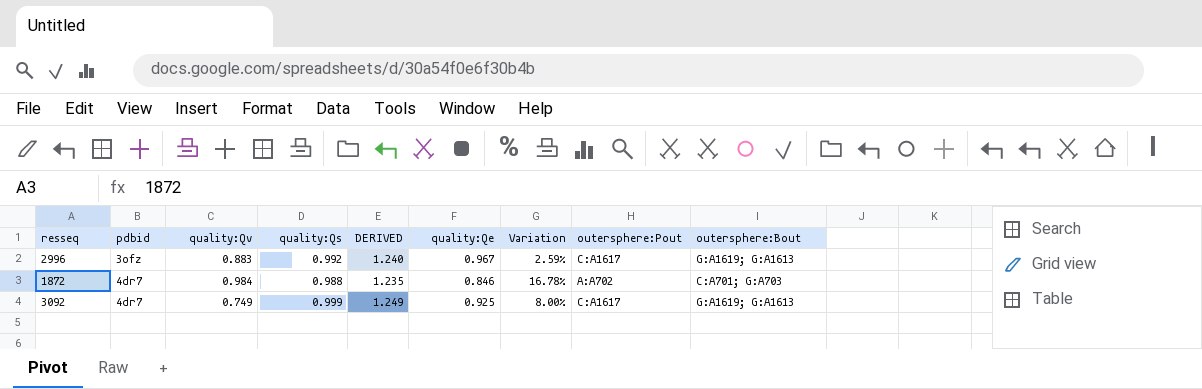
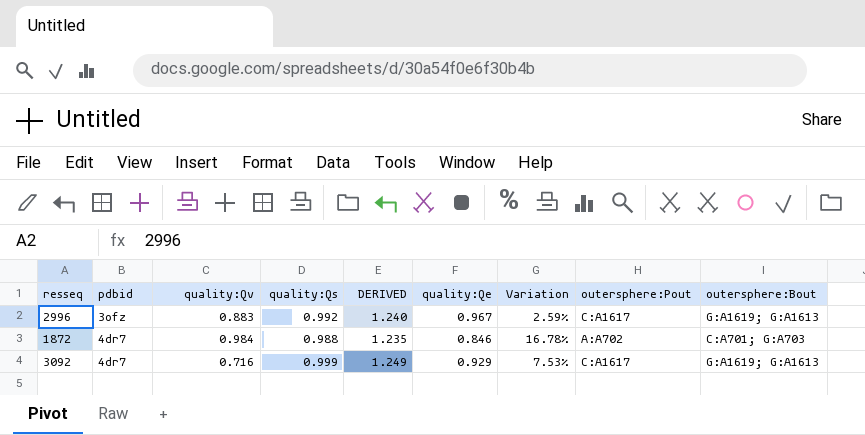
3092 | quality:Qv: 0.749 -> 0.716
3092 | quality:Qe: 0.925 -> 0.929
3092 | Variation: 8.00% -> 7.53%

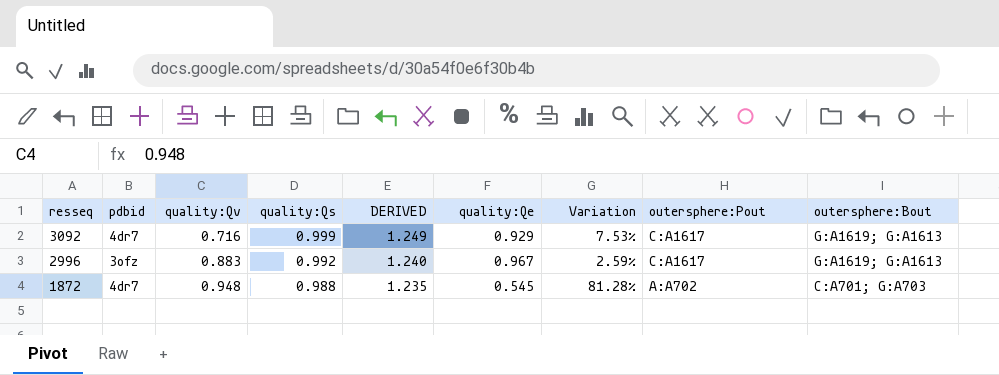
row order: pdbid ascending -> resseq descending
1872 | quality:Qv: 0.984 -> 0.948
1872 | quality:Qe: 0.846 -> 0.545
1872 | Variation: 16.78% -> 81.28%

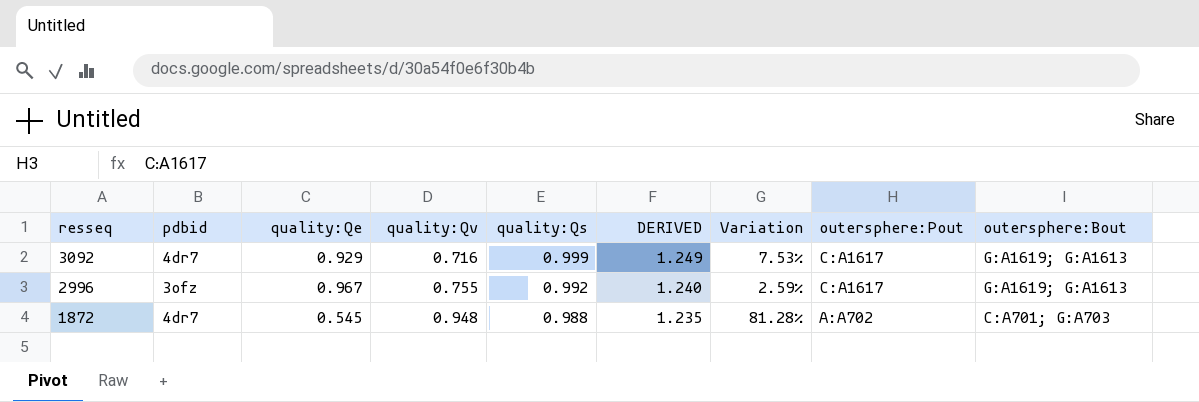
column quality:Qe | position: 6 -> 3
2996 | quality:Qv: 0.883 -> 0.755

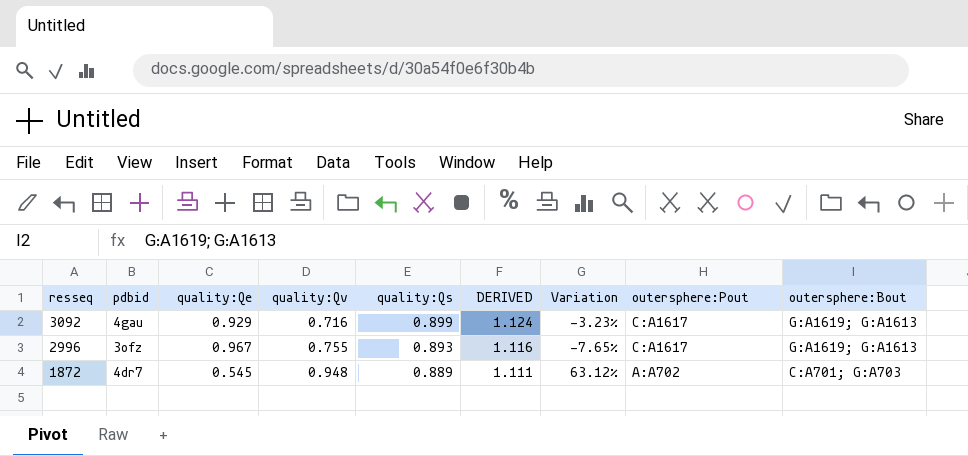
3092 | pdbid: 4dr7 -> 4gau
3092 | quality:Qs: 0.999 -> 0.899
3092 | DERIVED: 1.249 -> 1.124
3092 | Variation: 7.53% -> -3.23%
2996 | quality:Qs: 0.992 -> 0.893
2996 | DERIVED: 1.240 -> 1.116
2996 | Variation: 2.59% -> -7.65%
1872 | quality:Qs: 0.988 -> 0.889
1872 | DERIVED: 1.235 -> 1.111
1872 | Variation: 81.28% -> 63.12%

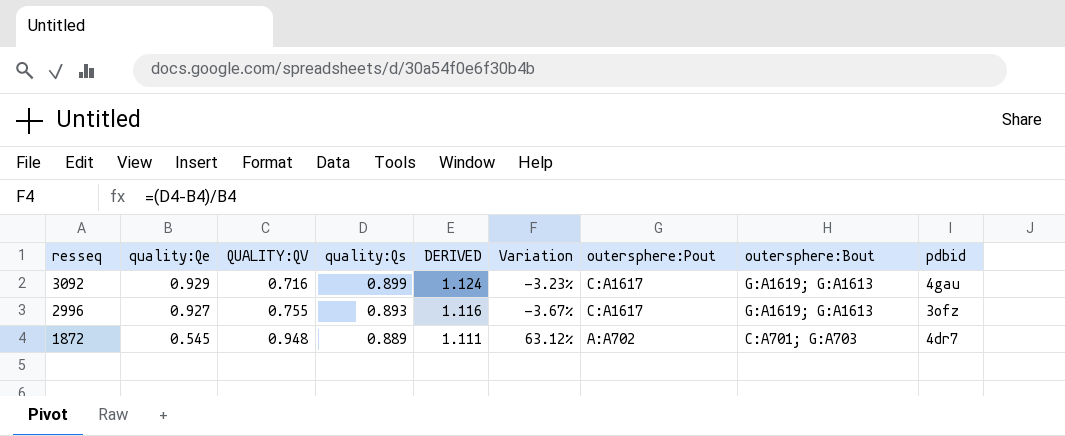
column name: quality:Qv -> QUALITY:QV
column pdbid | position: 2 -> 9
2996 | quality:Qe: 0.967 -> 0.927
2996 | Variation: -7.65% -> -3.67%

